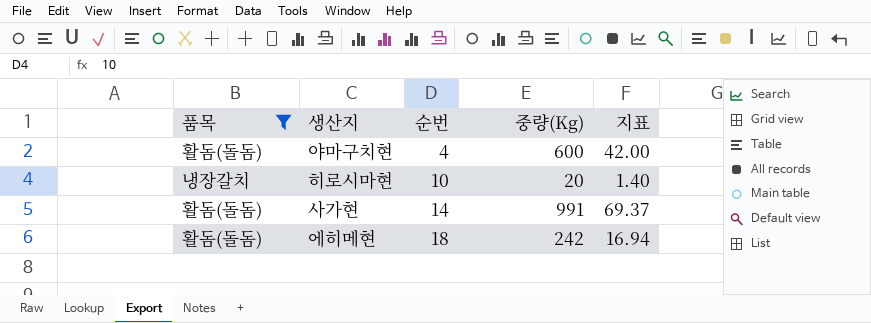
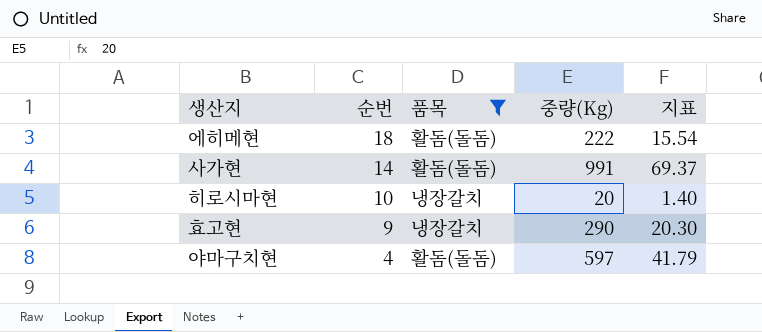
row order: 순번 ascending -> 순번 descending
column 품목 | position: 1 -> 3
에히메현 | 중량(Kg): 242 -> 222
에히메현 | 지표: 16.94 -> 15.54
row 효고현: none -> 9 | 냉장갈치 | 290 | 20.30
야마구치현 | 중량(Kg): 600 -> 597
야마구치현 | 지표: 42.00 -> 41.79

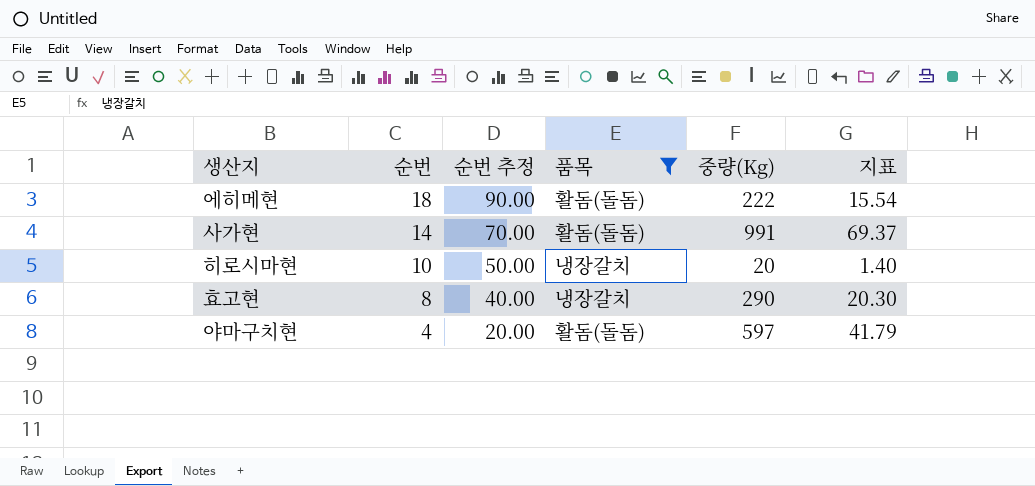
column 순번 추정 | formula: none -> [순번] * 5
효고현 | 순번: 9 -> 8

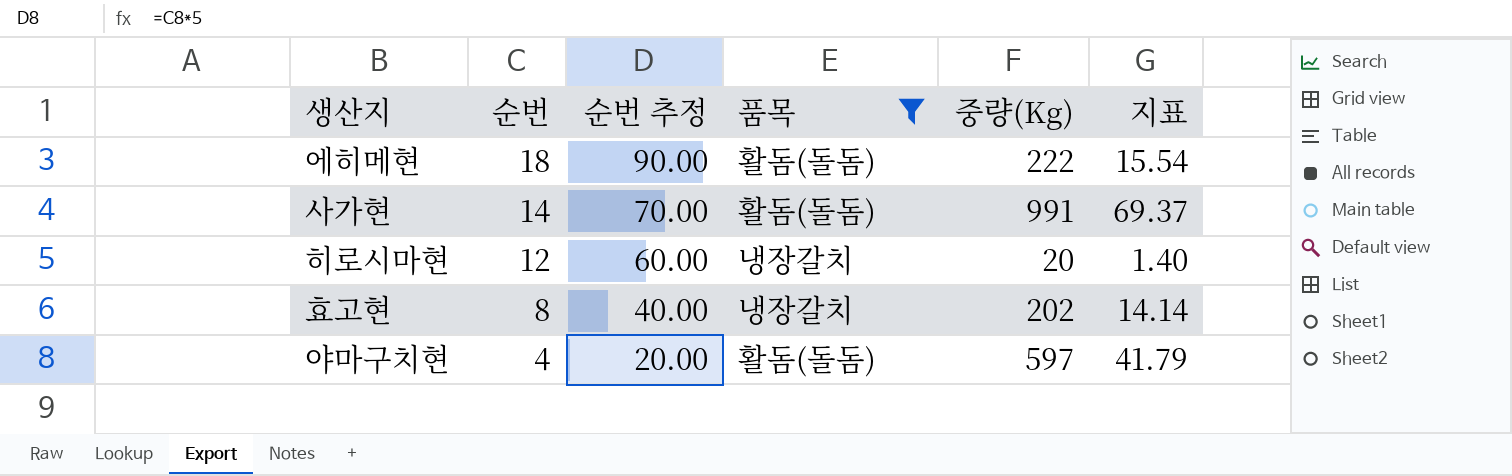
히로시마현 | 순번: 10 -> 12
히로시마현 | 순번 추정: 50.00 -> 60.00
효고현 | 중량(Kg): 290 -> 202
효고현 | 지표: 20.30 -> 14.14

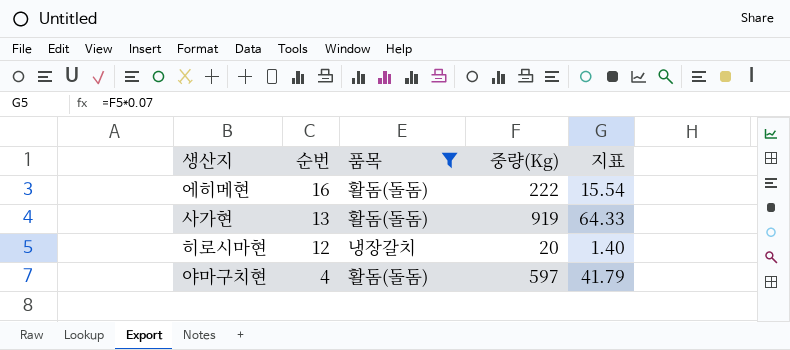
column 순번 추정 | formula: [순번] * 5 -> none
row 효고현: 8 | 40.00 | 냉장갈치 | 202 | 14.14 -> none
에히메현 | 순번: 18 -> 16
사가현 | 순번: 14 -> 13
사가현 | 중량(Kg): 991 -> 919
사가현 | 지표: 69.37 -> 64.33

